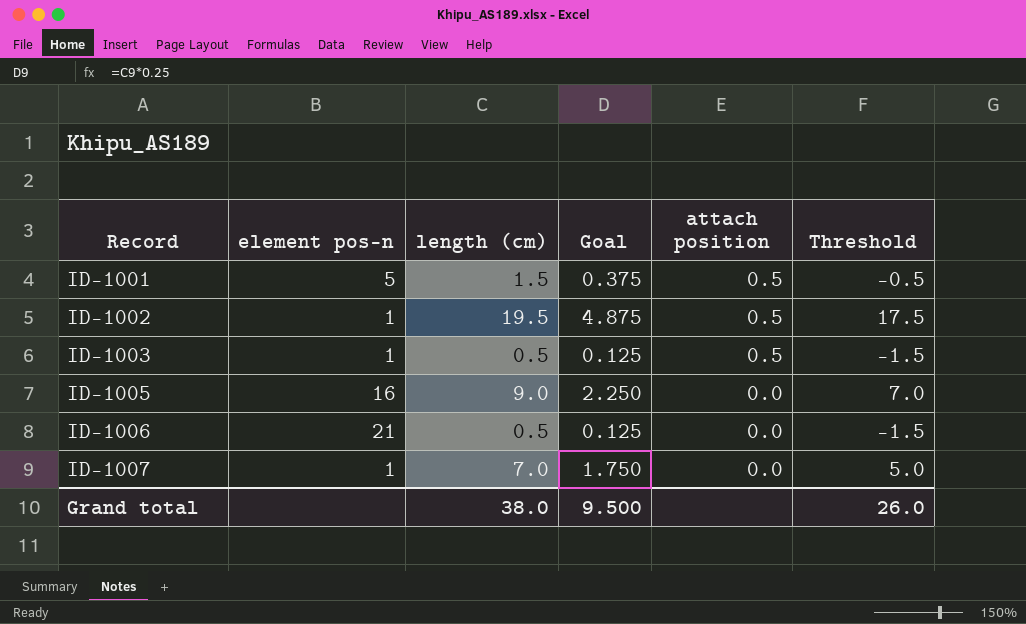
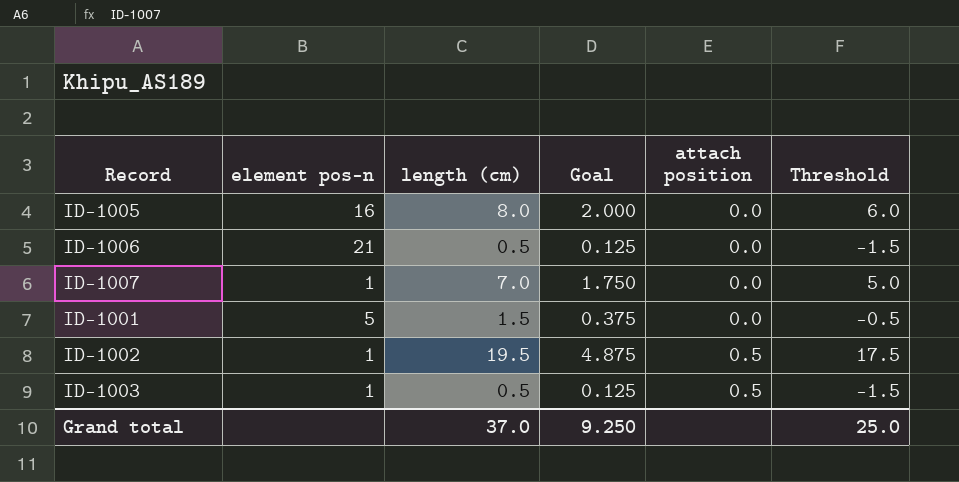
row order: Record ascending -> attach position ascending
ID-1005 | length (cm): 9.0 -> 8.0
ID-1005 | Goal: 2.250 -> 2.000
ID-1005 | Threshold: 7.0 -> 6.0
ID-1001 | attach position: 0.5 -> 0.0
Grand total | length (cm): 38.0 -> 37.0
Grand total | Goal: 9.500 -> 9.250
Grand total | Threshold: 26.0 -> 25.0

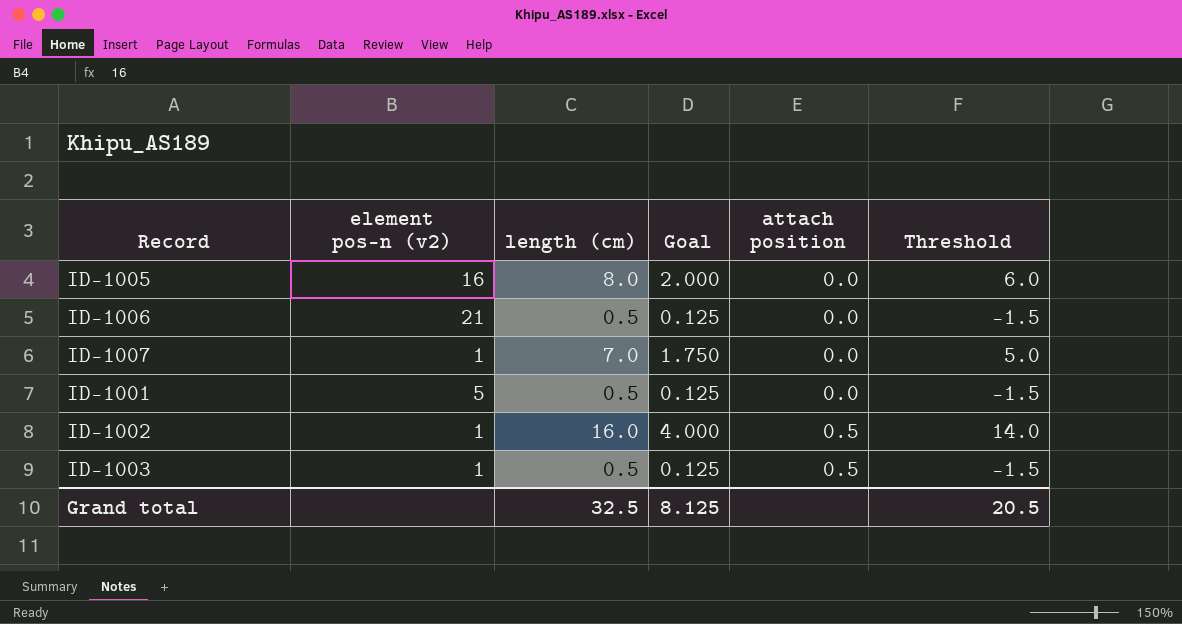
column name: element pos-n -> element pos-n (v2)
ID-1001 | length (cm): 1.5 -> 0.5
ID-1001 | Goal: 0.375 -> 0.125
ID-1001 | Threshold: -0.5 -> -1.5
ID-1002 | length (cm): 19.5 -> 16.0
ID-1002 | Goal: 4.875 -> 4.000
ID-1002 | Threshold: 17.5 -> 14.0
Grand total | length (cm): 37.0 -> 32.5
Grand total | Goal: 9.250 -> 8.125
Grand total | Threshold: 25.0 -> 20.5

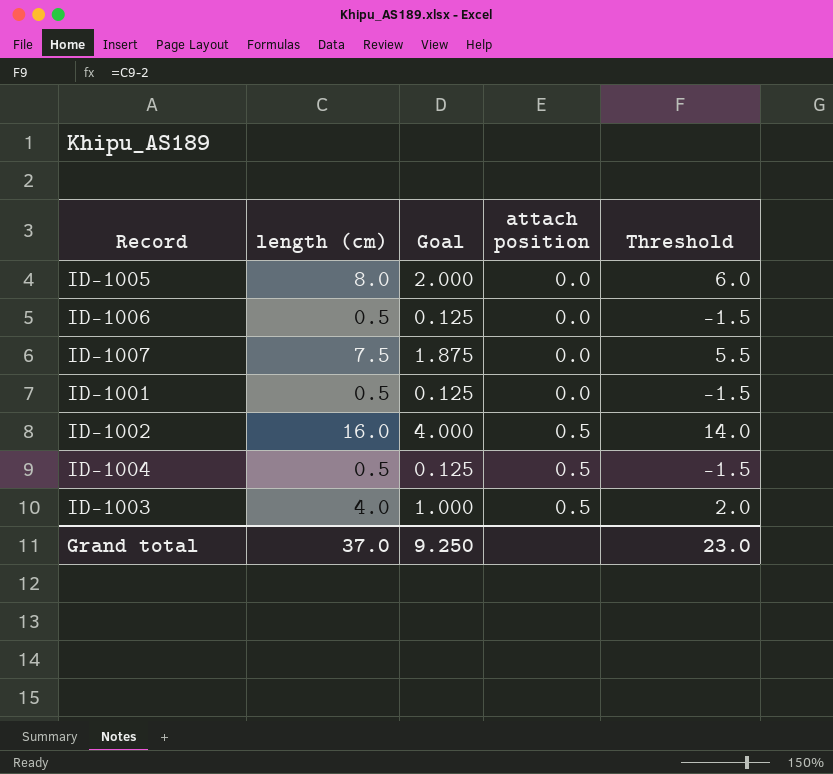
column element pos-n (v2) | position: 2 -> none
ID-1007 | length (cm): 7.0 -> 7.5
ID-1007 | Goal: 1.750 -> 1.875
ID-1007 | Threshold: 5.0 -> 5.5
row ID-1004: none -> 0.5 | 0.125 | 0.5 | -1.5
ID-1003 | length (cm): 0.5 -> 4.0
ID-1003 | Goal: 0.125 -> 1.000
ID-1003 | Threshold: -1.5 -> 2.0
Grand total | length (cm): 32.5 -> 37.0
Grand total | Goal: 8.125 -> 9.250
Grand total | Threshold: 20.5 -> 23.0

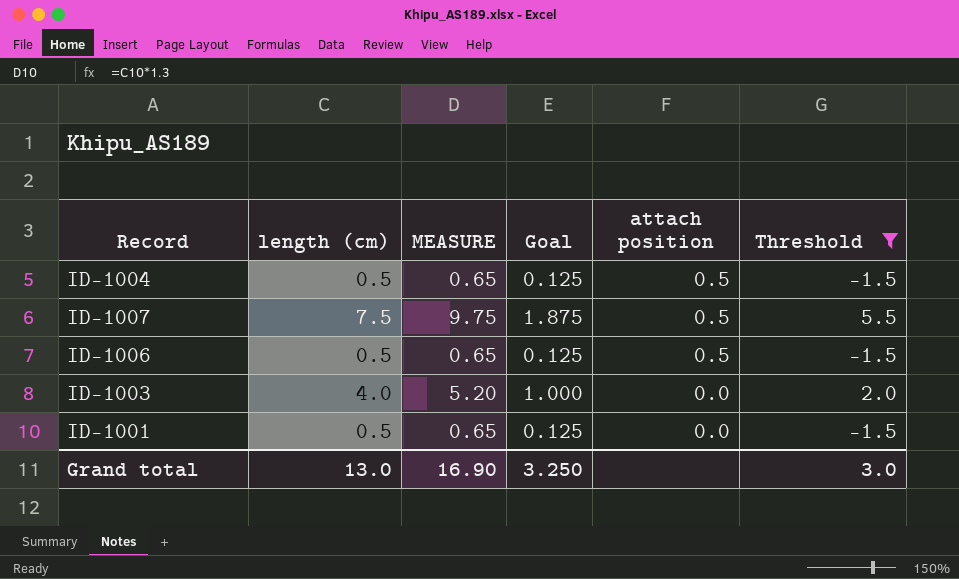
filter: none -> Threshold <= 5.5
row order: attach position ascending -> attach position descending
column MEASURE | formula: none -> [length (cm)] * 1.3
ID-1007 | attach position: 0.0 -> 0.5
ID-1006 | attach position: 0.0 -> 0.5
ID-1003 | attach position: 0.5 -> 0.0
Grand total | length (cm): 37.0 -> 13.0
Grand total | Goal: 9.250 -> 3.250
Grand total | Threshold: 23.0 -> 3.0

